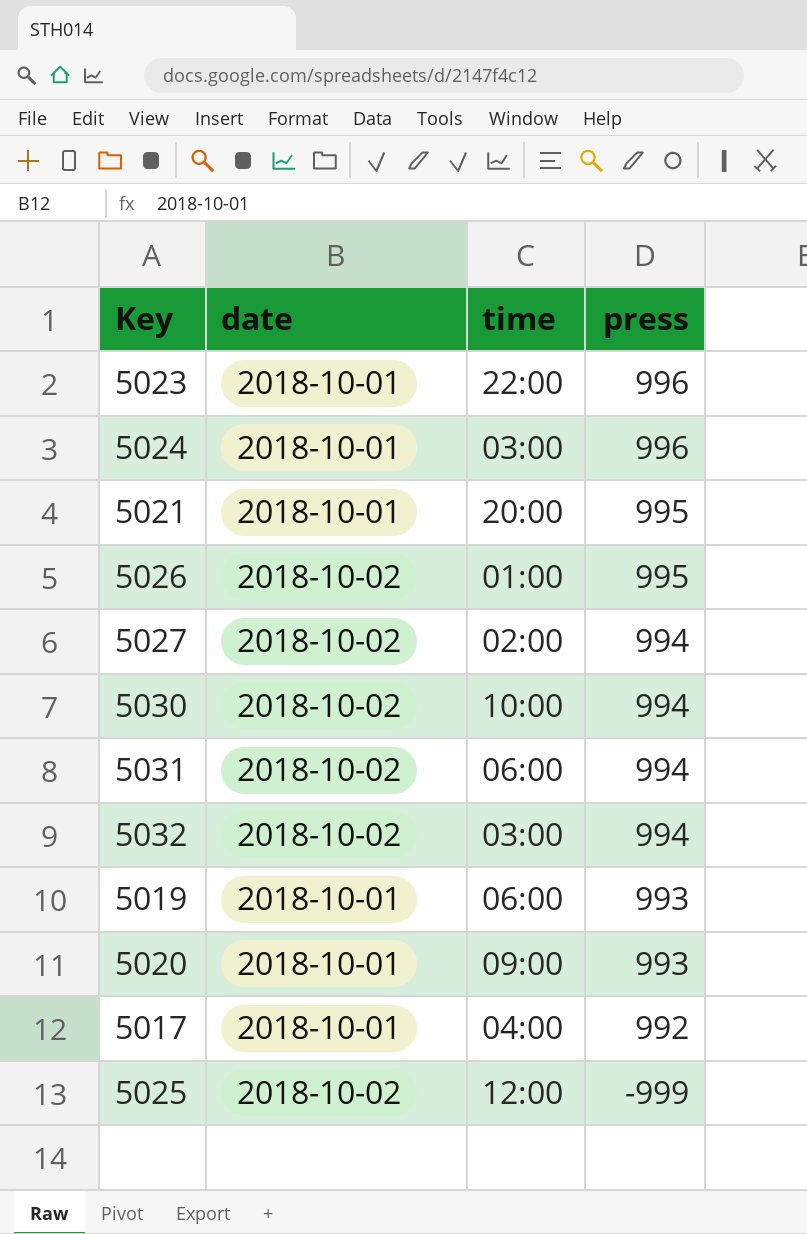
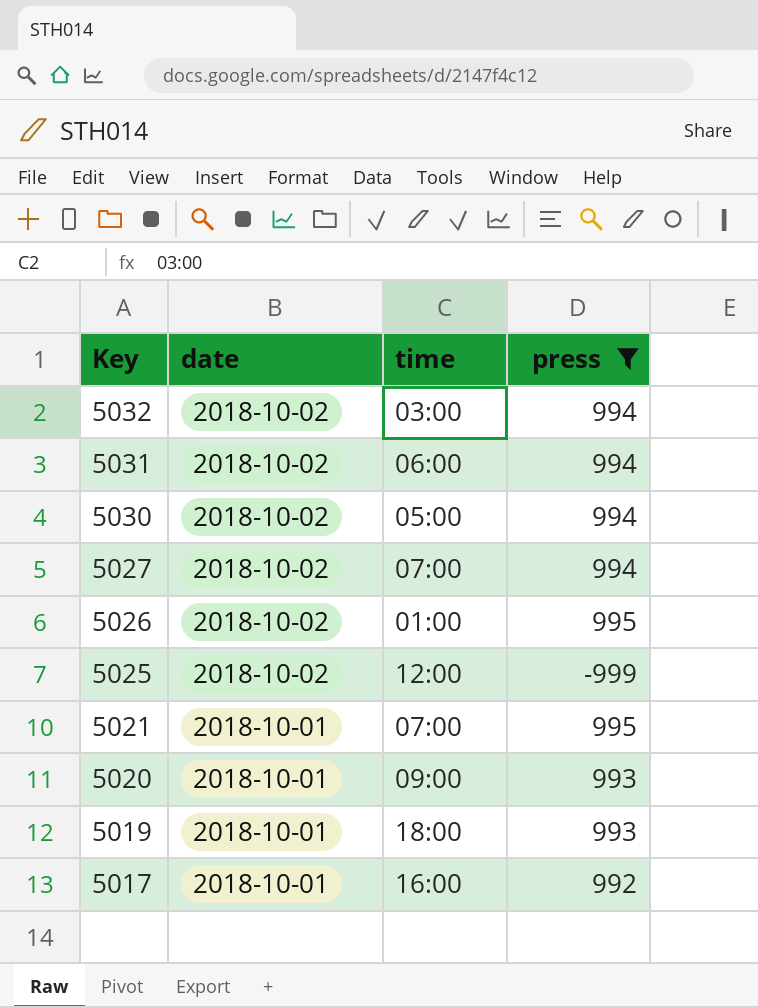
filter: none -> press != 996
row order: press descending -> Key descending
5030 | time: 10:00 -> 05:00
5027 | time: 02:00 -> 07:00
5021 | time: 20:00 -> 07:00
5019 | time: 06:00 -> 18:00
5017 | time: 04:00 -> 16:00

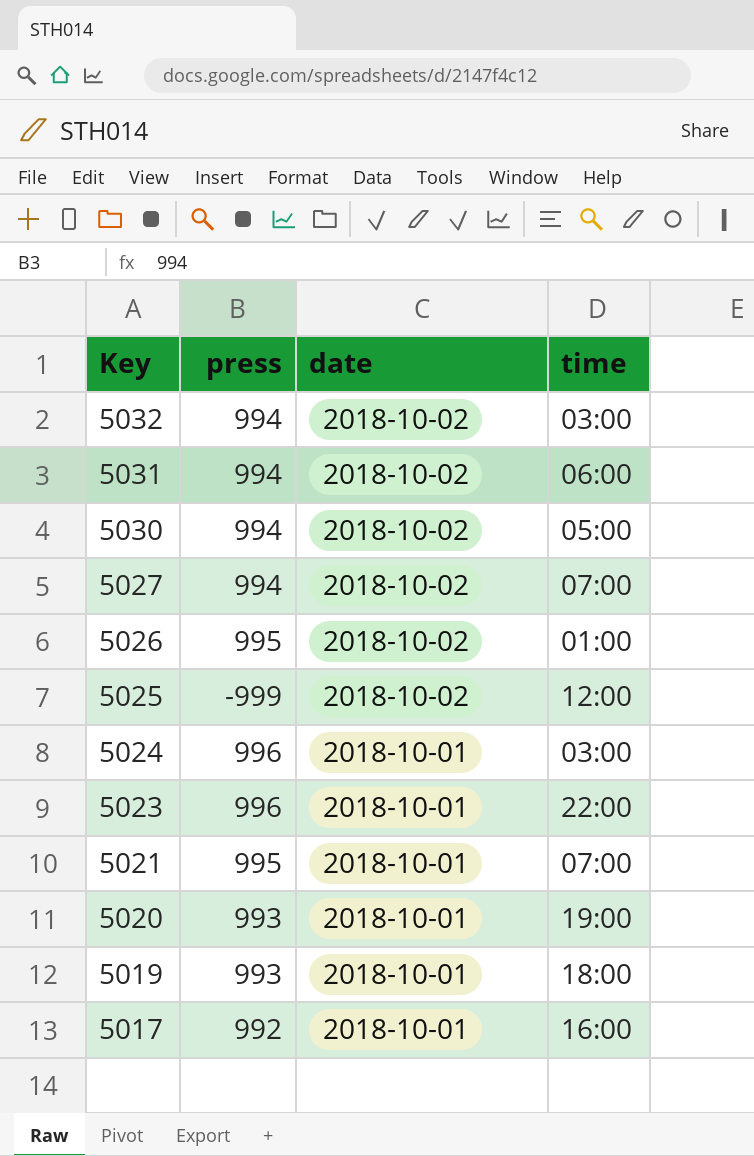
filter: press != 996 -> none
column press | position: 4 -> 2
5020 | time: 09:00 -> 19:00

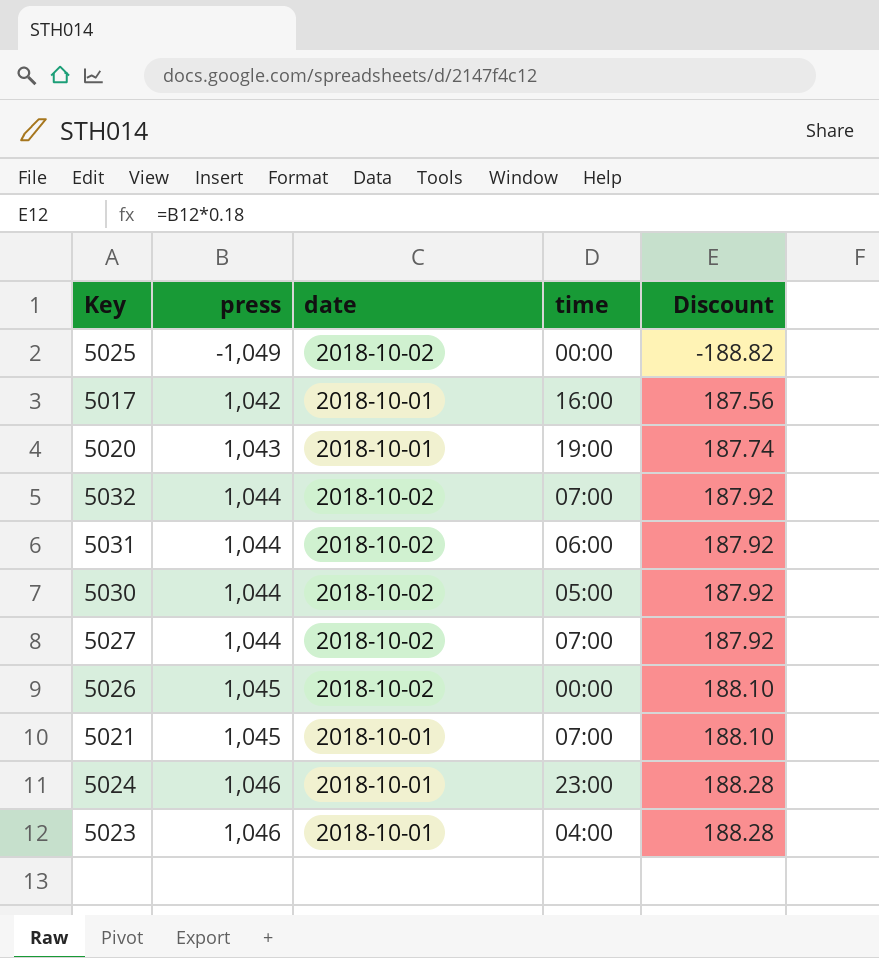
row order: Key descending -> press ascending
column Discount | formula: none -> [press] * 0.18
row 5019: 993 | 2018-10-01 | 18:00 -> none
5025 | press: -999 -> -1,049
5025 | time: 12:00 -> 00:00
5017 | press: 992 -> 1,042
5020 | press: 993 -> 1,043
5032 | press: 994 -> 1,044
5032 | time: 03:00 -> 07:00
5031 | press: 994 -> 1,044
5030 | press: 994 -> 1,044
5027 | press: 994 -> 1,044
5026 | press: 995 -> 1,045
5026 | time: 01:00 -> 00:00
5021 | press: 995 -> 1,045
5024 | press: 996 -> 1,046
5024 | time: 03:00 -> 23:00
5023 | press: 996 -> 1,046
5023 | time: 22:00 -> 04:00

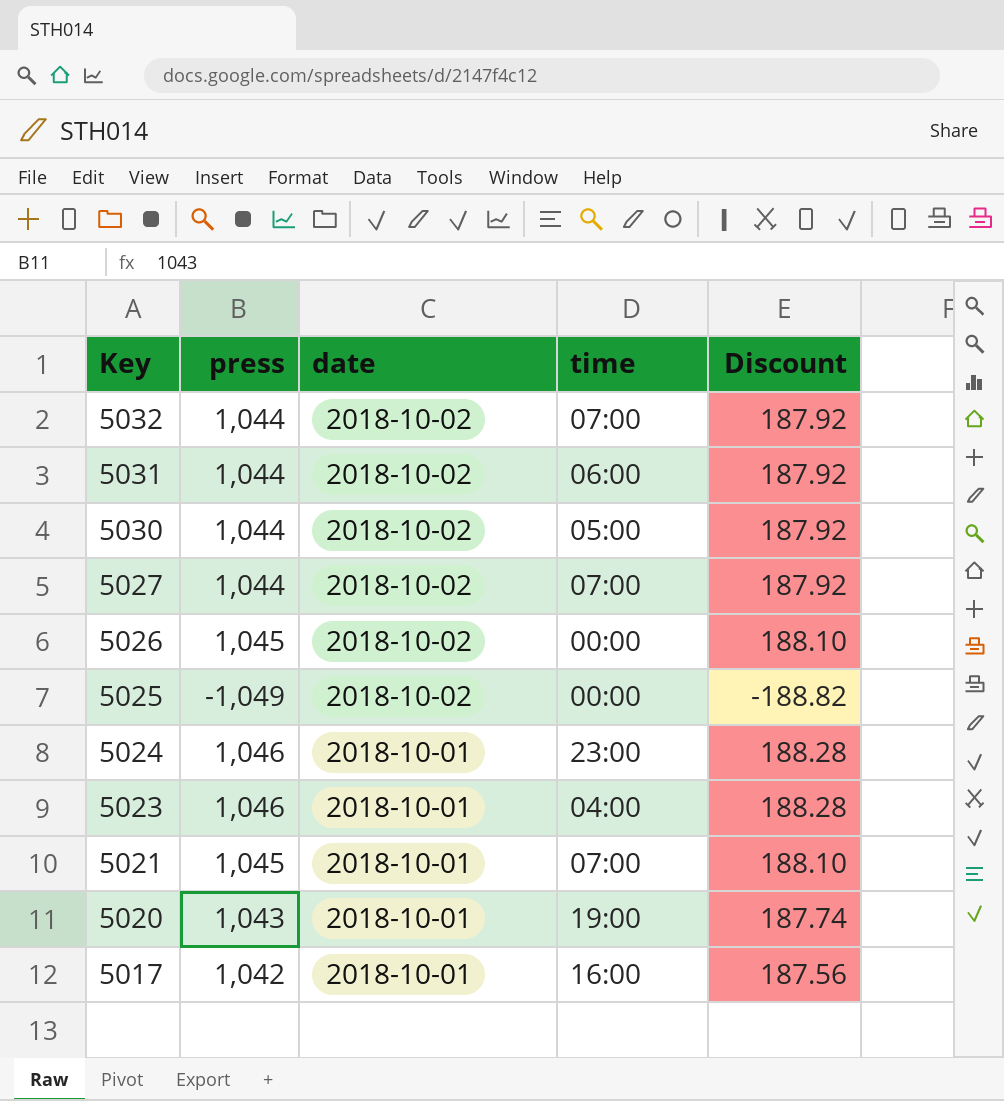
row order: press ascending -> Key descending

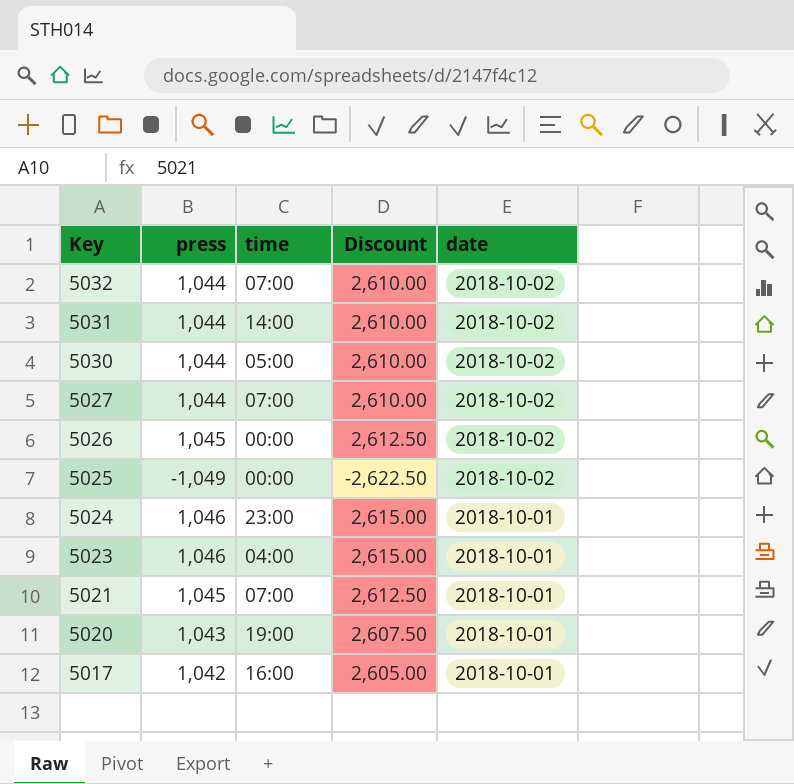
column Discount | formula: [press] * 0.18 -> [press] * 2.5
column date | position: 3 -> 5
5031 | time: 06:00 -> 14:00

